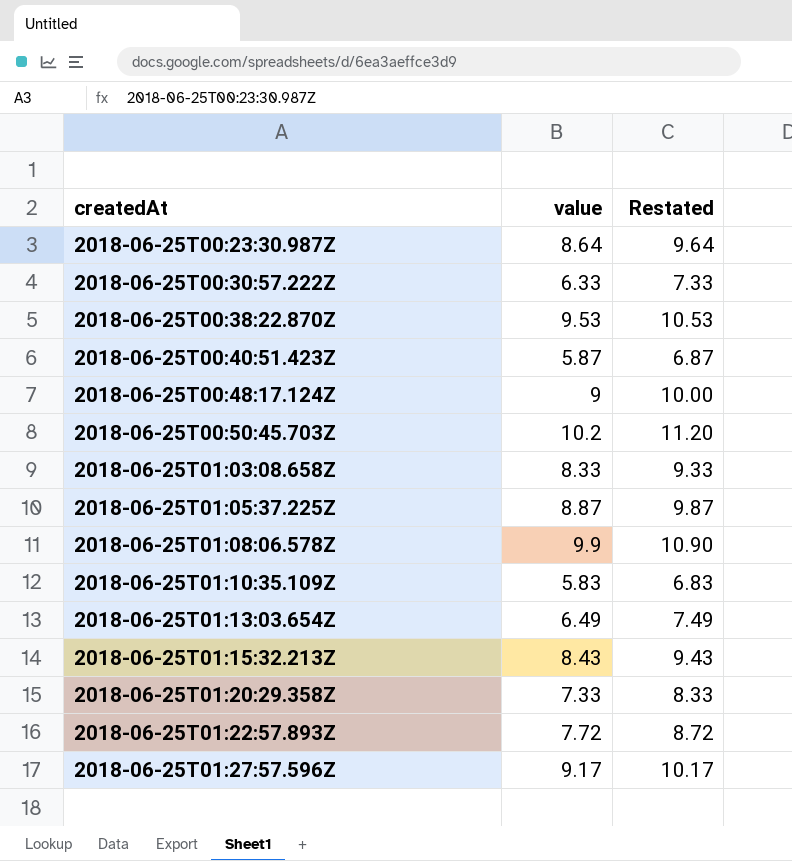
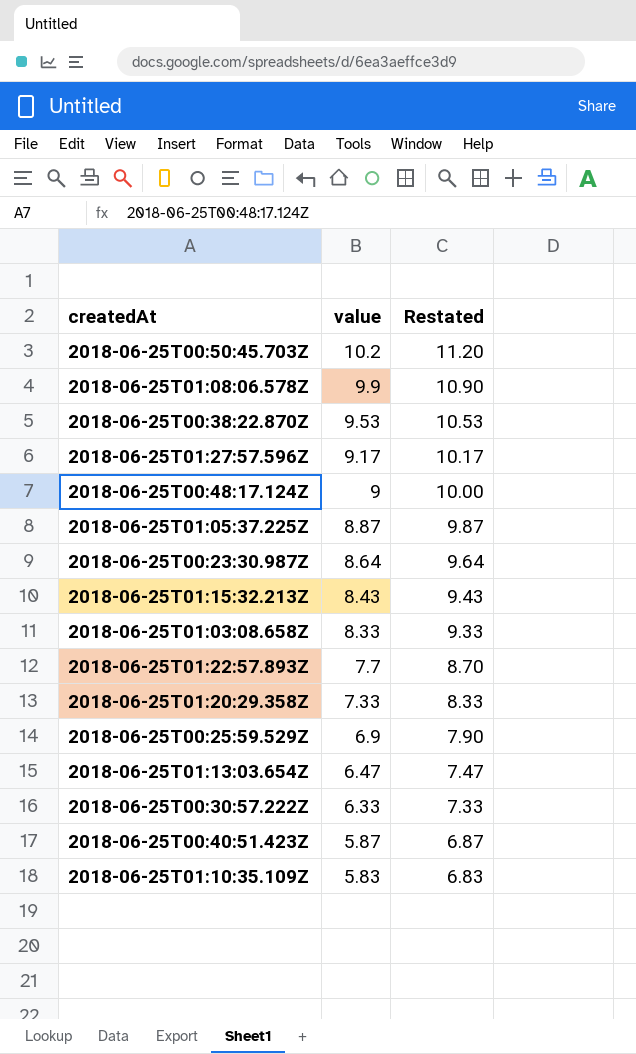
row order: createdAt ascending -> value descending
2018-06-25T01:22:57.893Z | value: 7.72 -> 7.7
2018-06-25T01:22:57.893Z | Restated: 8.72 -> 8.70
row 2018-06-25T00:25:59.529Z: none -> 6.9 | 7.90
2018-06-25T01:13:03.654Z | value: 6.49 -> 6.47
2018-06-25T01:13:03.654Z | Restated: 7.49 -> 7.47

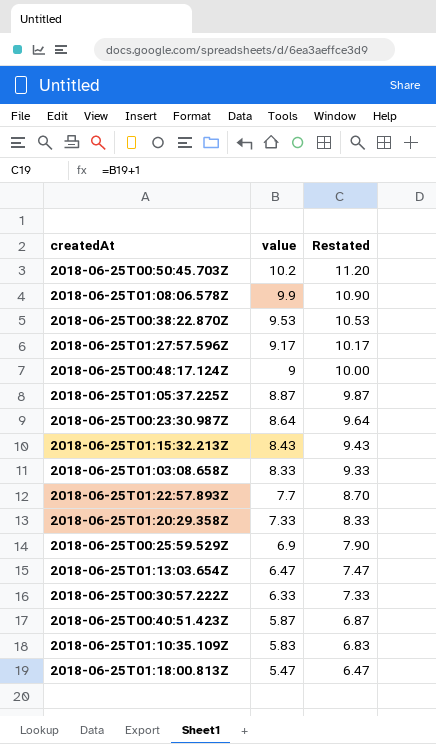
row 2018-06-25T01:18:00.813Z: none -> 5.47 | 6.47

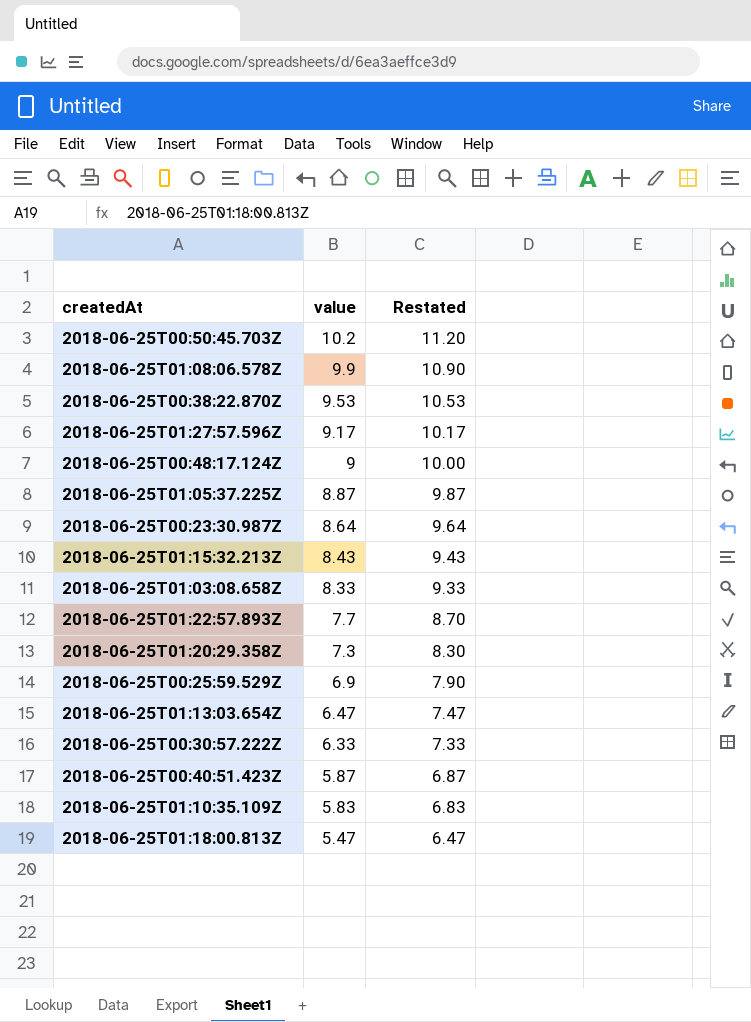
2018-06-25T01:20:29.358Z | value: 7.33 -> 7.3
2018-06-25T01:20:29.358Z | Restated: 8.33 -> 8.30

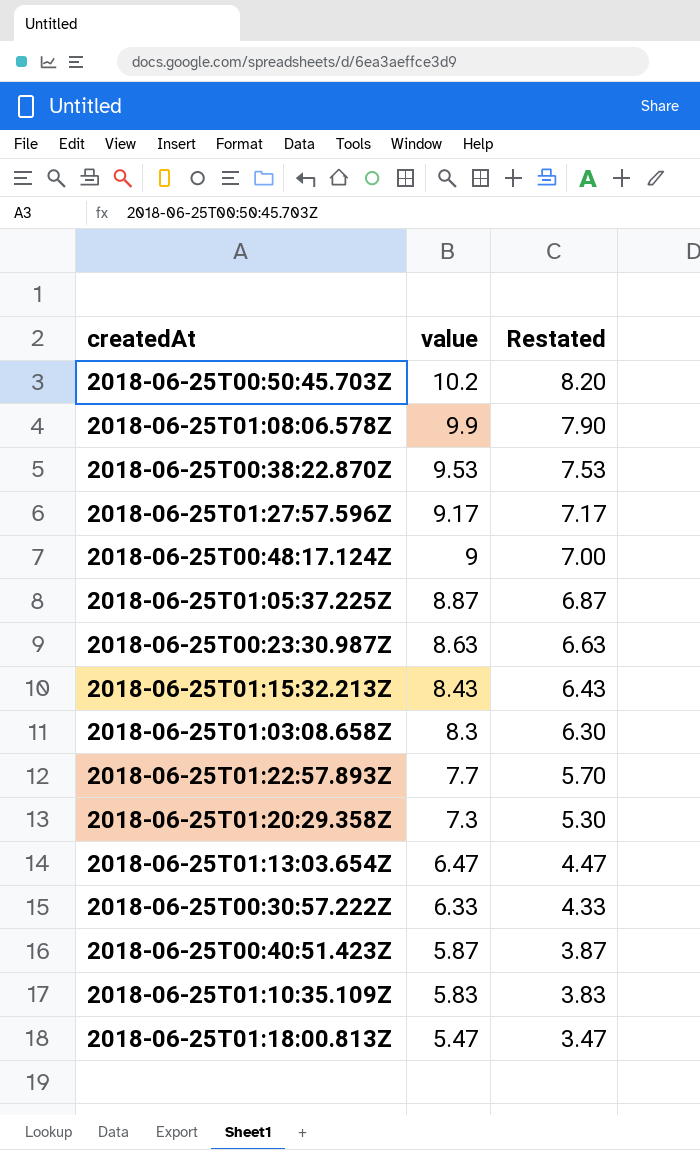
column Restated | formula: [value] + 1 -> [value] - 2
row 2018-06-25T00:25:59.529Z: 6.9 | 7.90 -> none
2018-06-25T00:23:30.987Z | value: 8.64 -> 8.63
2018-06-25T01:03:08.658Z | value: 8.33 -> 8.3

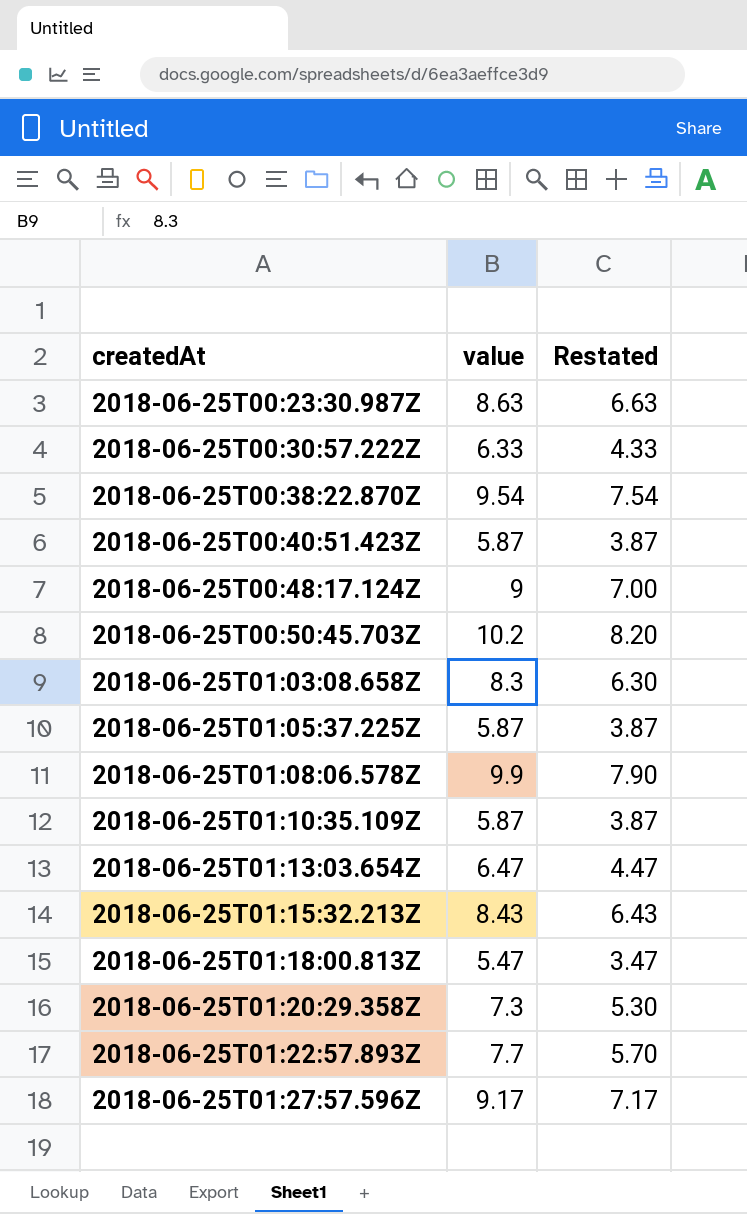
row order: value descending -> createdAt ascending
2018-06-25T00:38:22.870Z | value: 9.53 -> 9.54
2018-06-25T00:38:22.870Z | Restated: 7.53 -> 7.54
2018-06-25T01:05:37.225Z | value: 8.87 -> 5.87
2018-06-25T01:05:37.225Z | Restated: 6.87 -> 3.87
2018-06-25T01:10:35.109Z | value: 5.83 -> 5.87
2018-06-25T01:10:35.109Z | Restated: 3.83 -> 3.87

